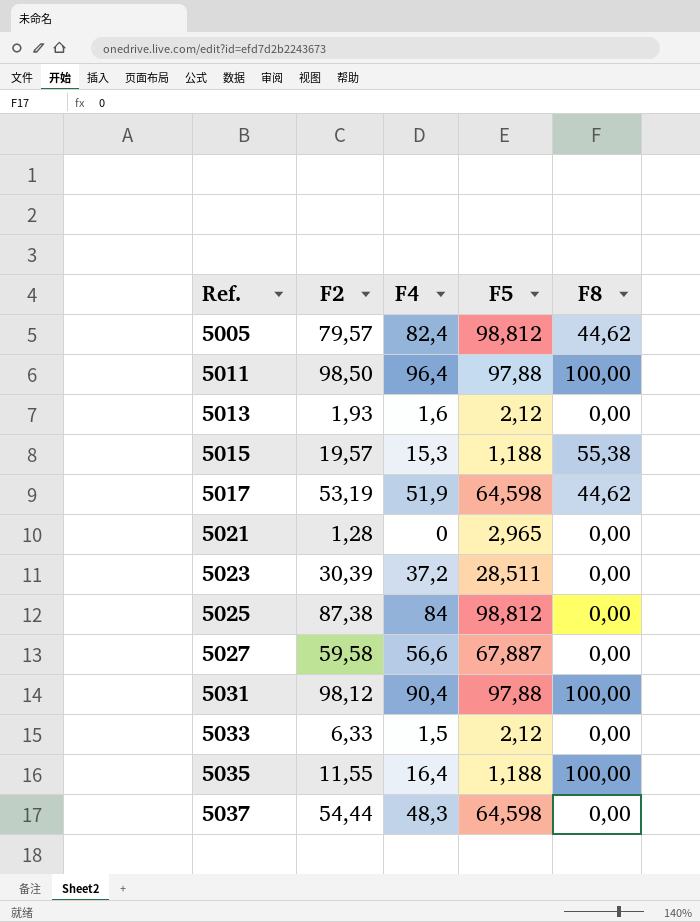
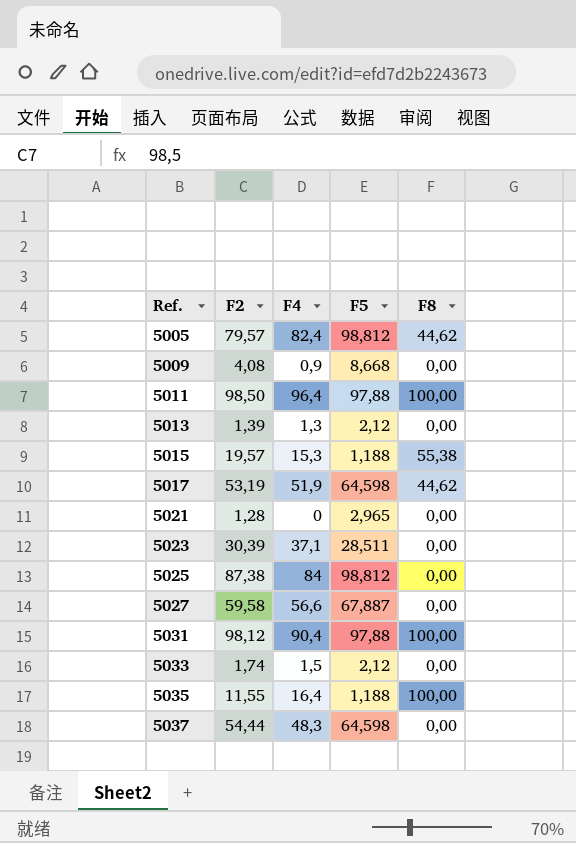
row 5009: none -> 4,08 | 0,9 | 8,668 | 0,00
5013 | F2: 1,93 -> 1,39
5013 | F4: 1,6 -> 1,3
5023 | F4: 37,2 -> 37,1
5033 | F2: 6,33 -> 1,74

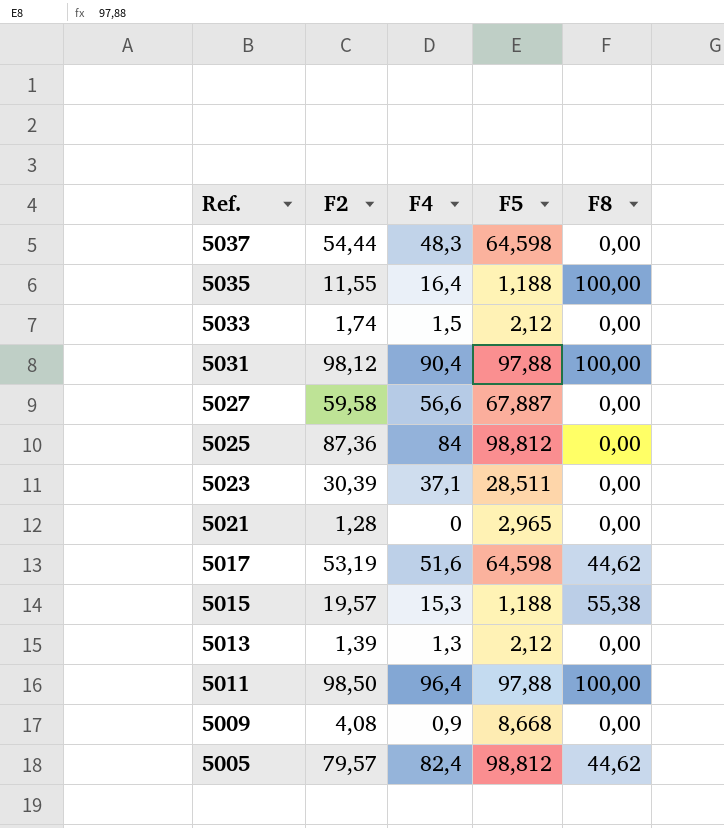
row order: Ref. ascending -> Ref. descending
5025 | F2: 87,38 -> 87,36
5017 | F4: 51,9 -> 51,6

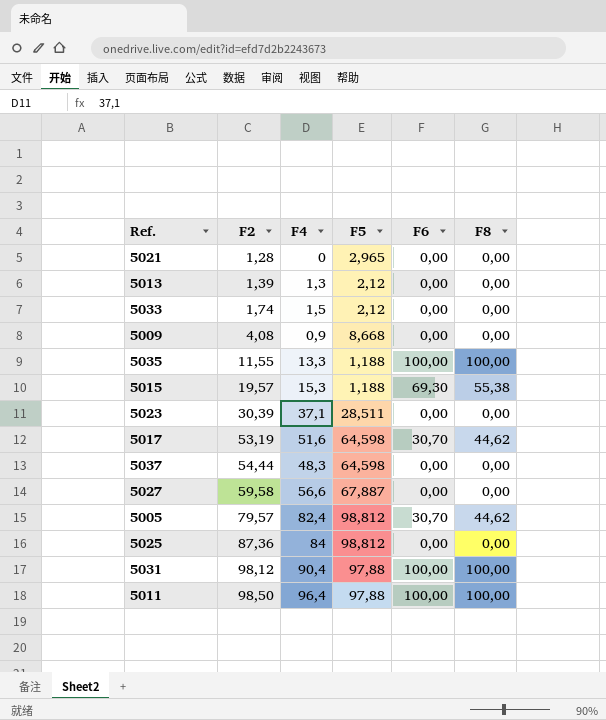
row order: Ref. descending -> F2 ascending
column F6 | position: none -> 5
5035 | F4: 16,4 -> 13,3

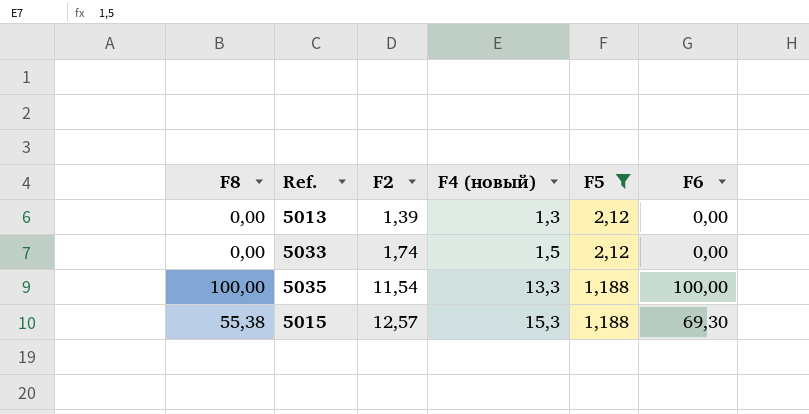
filter: none -> F5 <= 2,12
column F8 | position: 6 -> 1
column name: F4 -> F4 (новый)
5035 | F2: 11,55 -> 11,54
5015 | F2: 19,57 -> 12,57

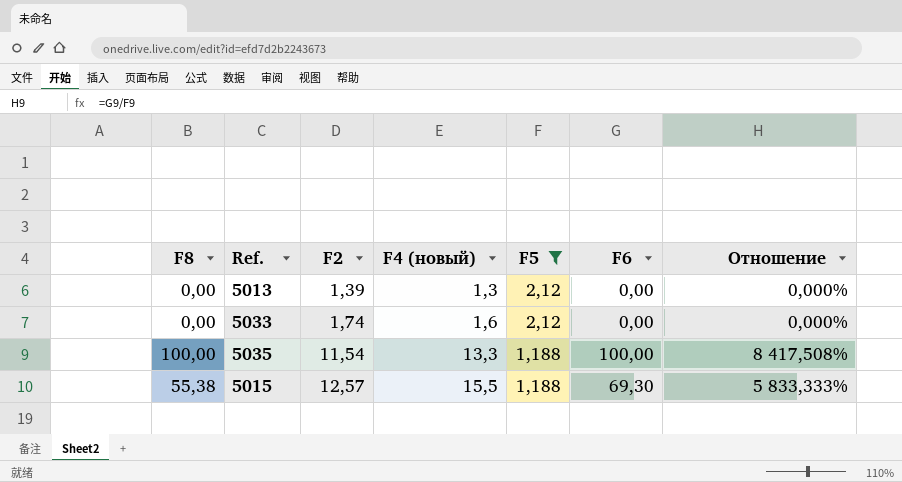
column Отношение | formula: none -> [F6] / [F5]
5033 | F4 (новый): 1,5 -> 1,6
5015 | F4 (новый): 15,3 -> 15,5

